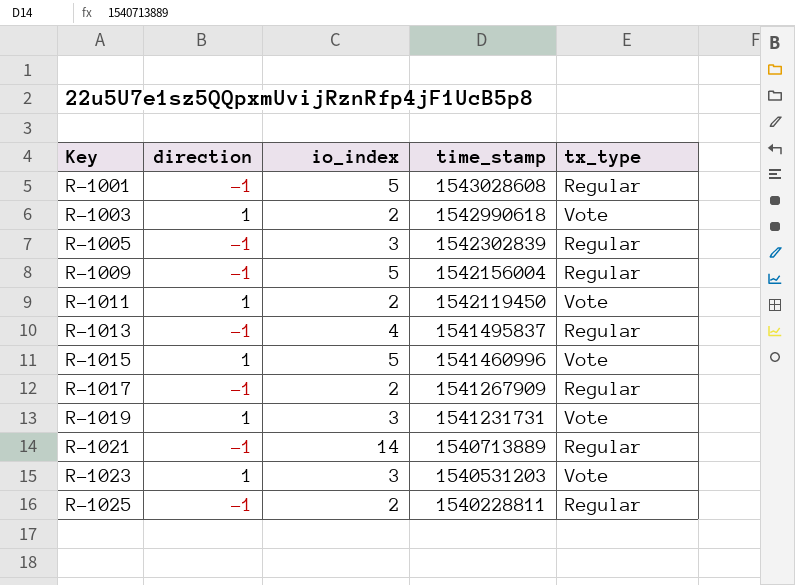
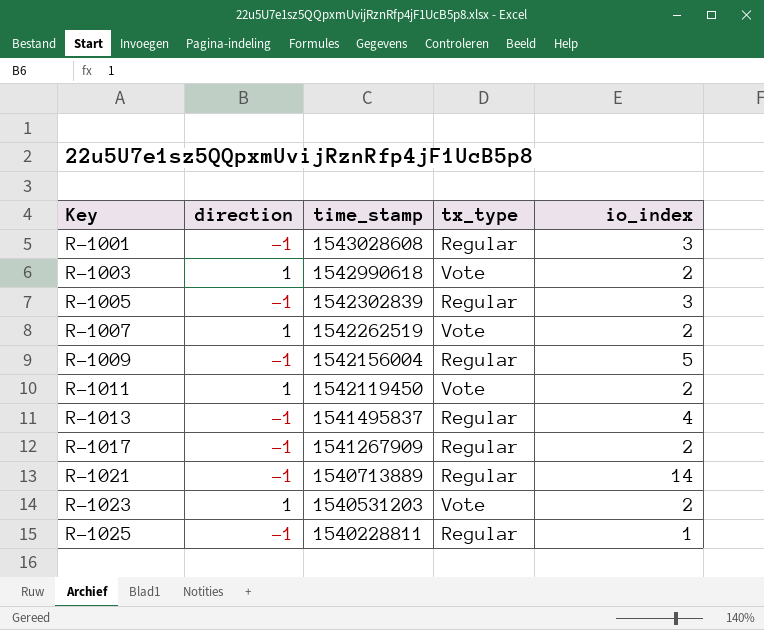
column io_index | position: 3 -> 5
row R-1015: 1 | 5 | 1541460996 | Vote -> none
row R-1019: 1 | 3 | 1541231731 | Vote -> none
R-1001 | io_index: 5 -> 3
row R-1007: none -> 1 | 1542262519 | Vote | 2
R-1023 | io_index: 3 -> 2
R-1025 | io_index: 2 -> 1

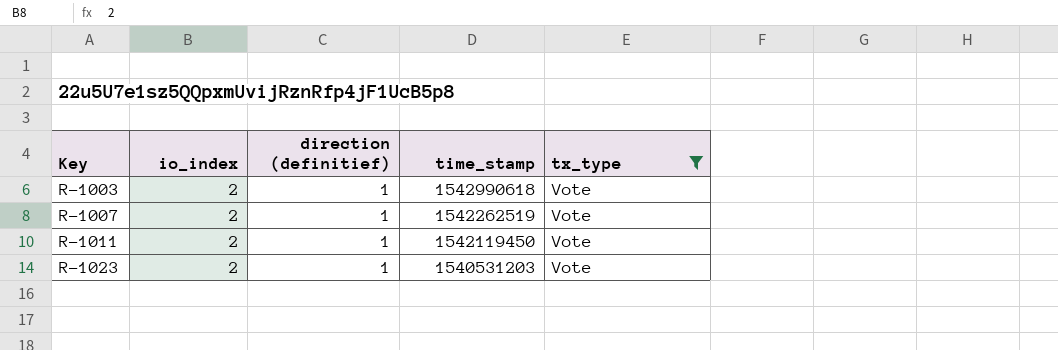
filter: none -> tx_type = Vote
column io_index | position: 5 -> 2
column name: direction -> direction (definitief)

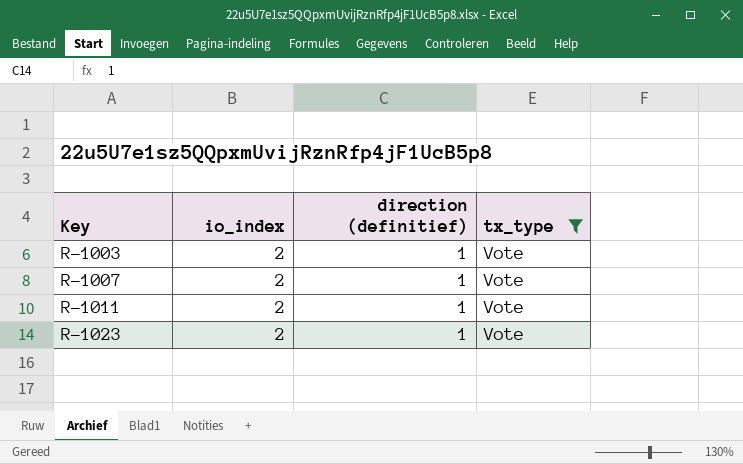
column time_stamp | position: 4 -> none

